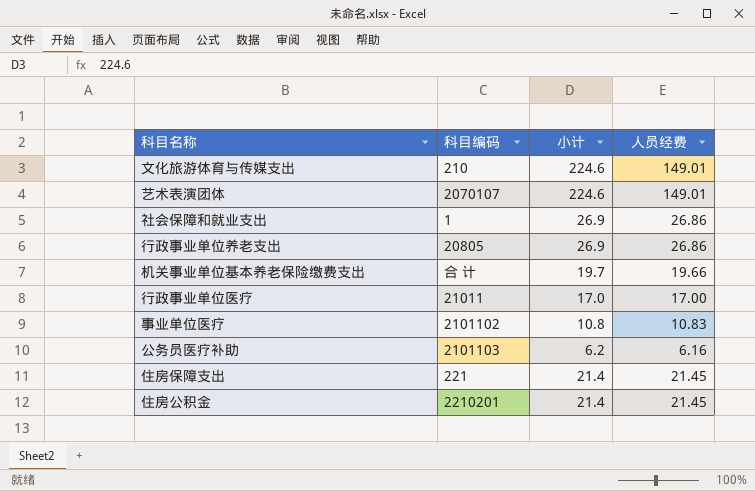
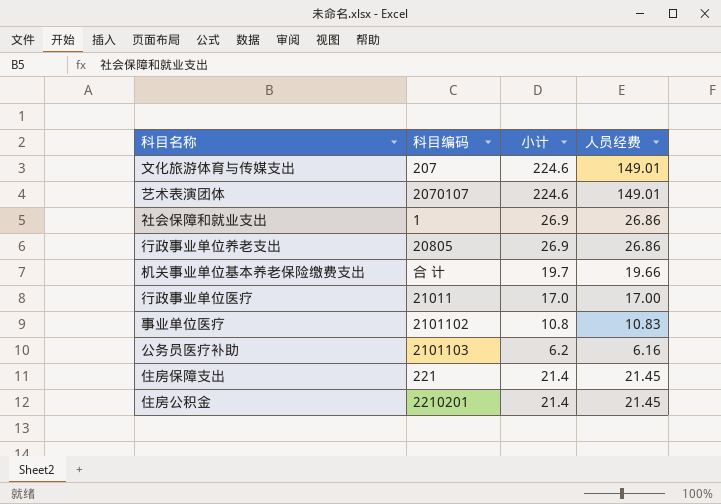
文化旅游体育与传媒支出 | 科目编码: 210 -> 207

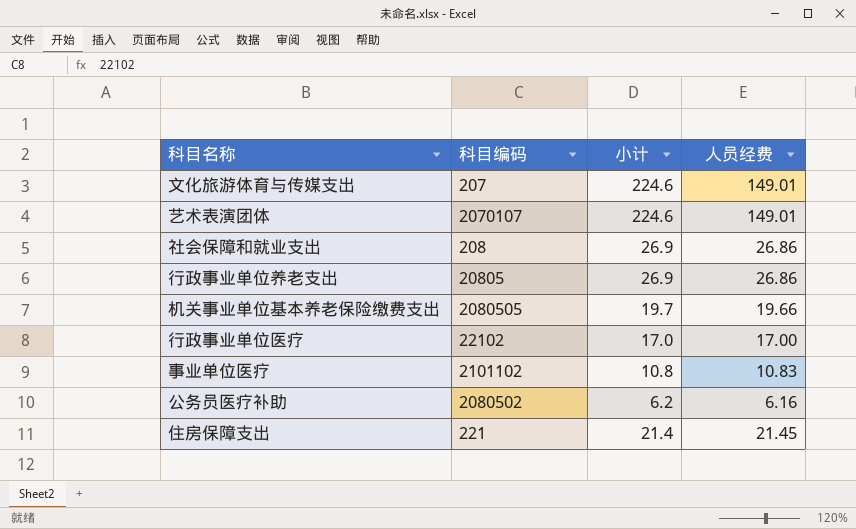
row 住房公积金: 2210201 | 21.4 | 21.45 -> none
社会保障和就业支出 | 科目编码: 1 -> 208
机关事业单位基本养老保险缴费支出 | 科目编码: 合 计 -> 2080505
行政事业单位医疗 | 科目编码: 21011 -> 22102
公务员医疗补助 | 科目编码: 2101103 -> 2080502

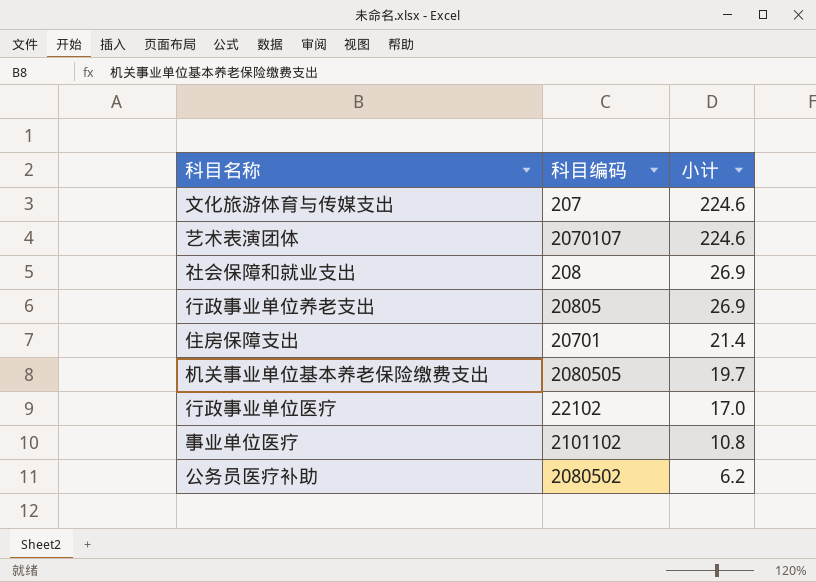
row order: none -> 小计 descending
column 人员经费 | position: 4 -> none
住房保障支出 | 科目编码: 221 -> 20701

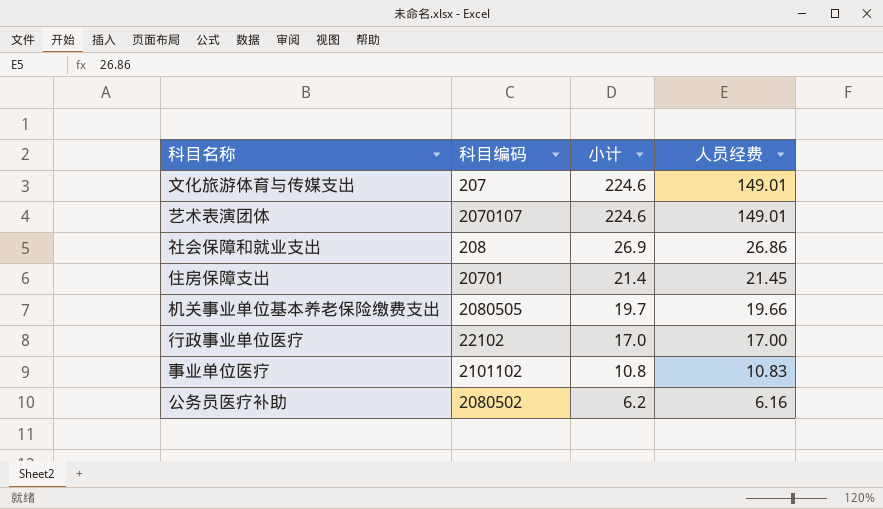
column 人员经费 | position: none -> 4
row 行政事业单位养老支出: 20805 | 26.9 -> none

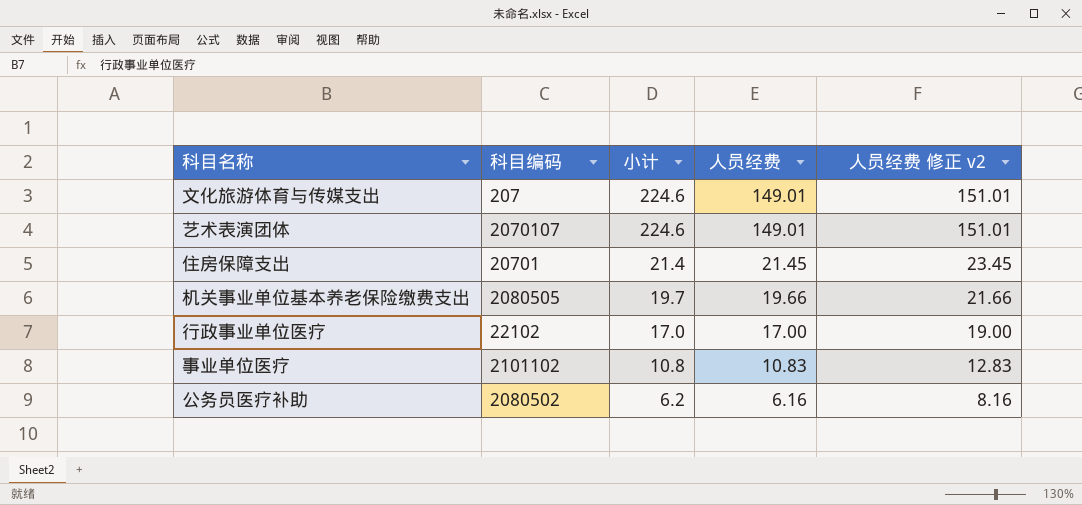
column 人员经费 修正 v2 | formula: none -> [人员经费] + 2
row 社会保障和就业支出: 208 | 26.9 | 26.86 -> none

